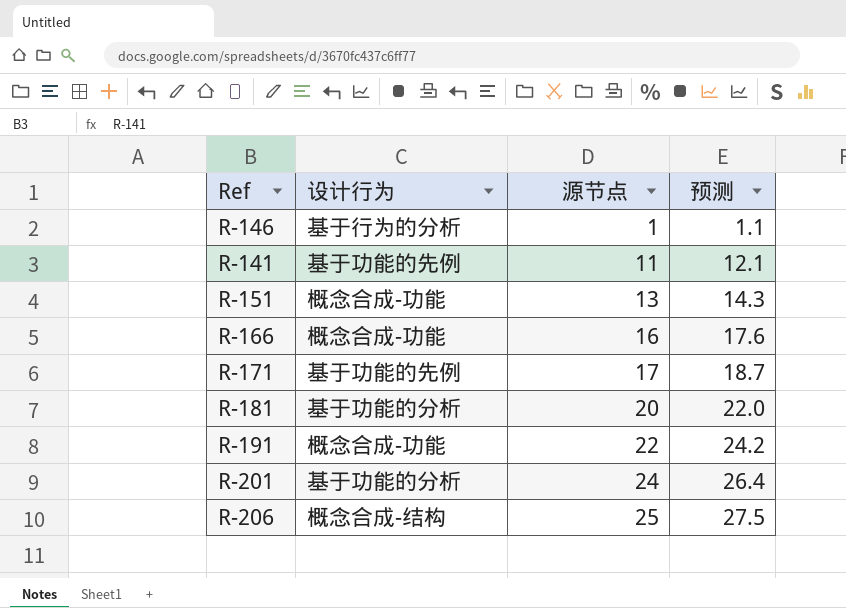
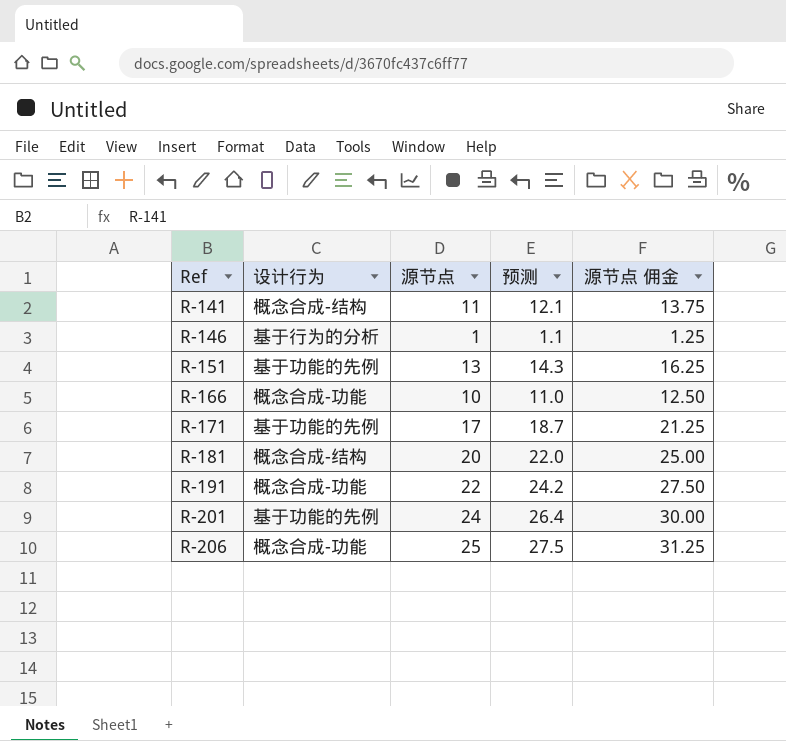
row order: 源节点 ascending -> Ref ascending
column 源节点 佣金 | formula: none -> [源节点] * 1.25
R-141 | 设计行为: 基于功能的先例 -> 概念合成-结构
R-151 | 设计行为: 概念合成-功能 -> 基于功能的先例
R-166 | 源节点: 16 -> 10
R-166 | 预测: 17.6 -> 11.0
R-181 | 设计行为: 基于功能的分析 -> 概念合成-结构
R-201 | 设计行为: 基于功能的分析 -> 基于功能的先例
R-206 | 设计行为: 概念合成-结构 -> 概念合成-功能

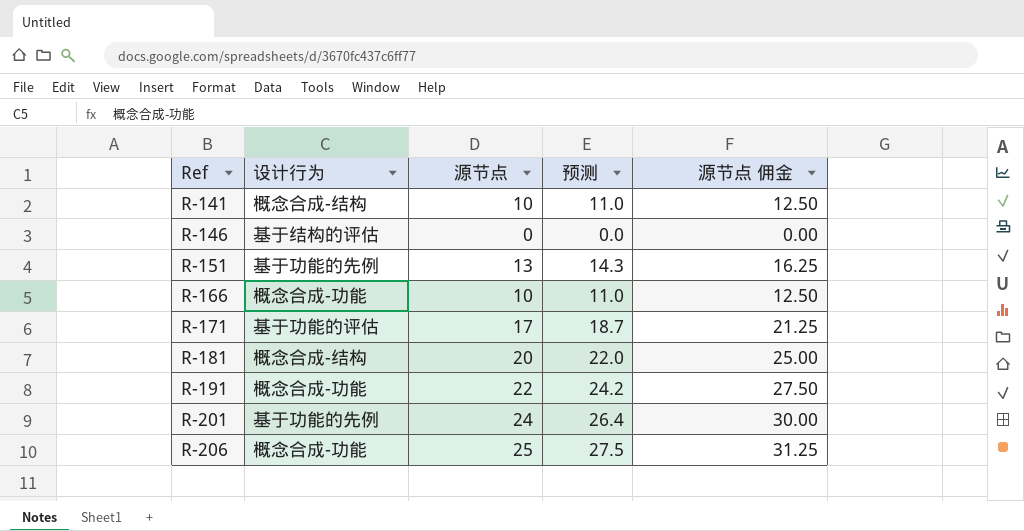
R-141 | 源节点: 11 -> 10
R-141 | 预测: 12.1 -> 11.0
R-141 | 源节点 佣金: 13.75 -> 12.50
R-146 | 设计行为: 基于行为的分析 -> 基于结构的评估
R-146 | 源节点: 1 -> 0
R-146 | 预测: 1.1 -> 0.0
R-146 | 源节点 佣金: 1.25 -> 0.00
R-171 | 设计行为: 基于功能的先例 -> 基于功能的评估

